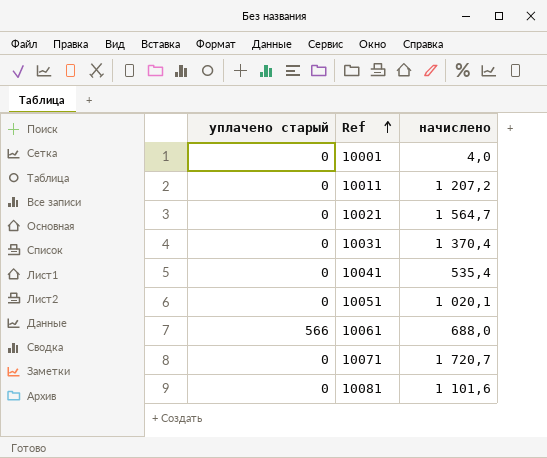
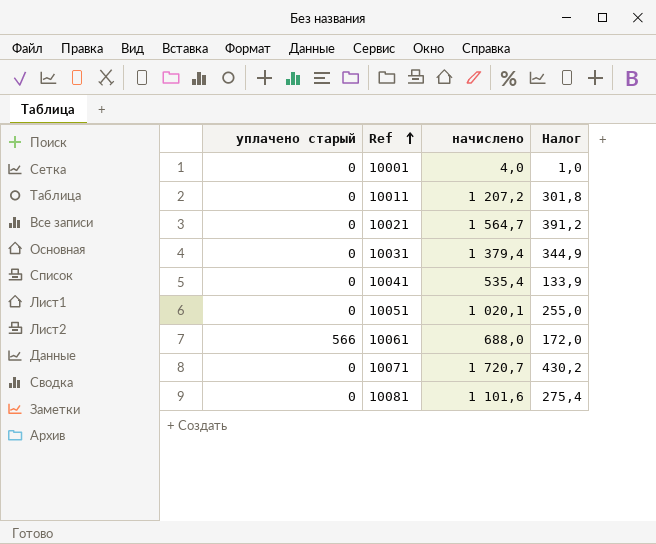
column Налог | formula: none -> [начислено] * 0,25
10031 | начислено: 1 370,4 -> 1 379,4

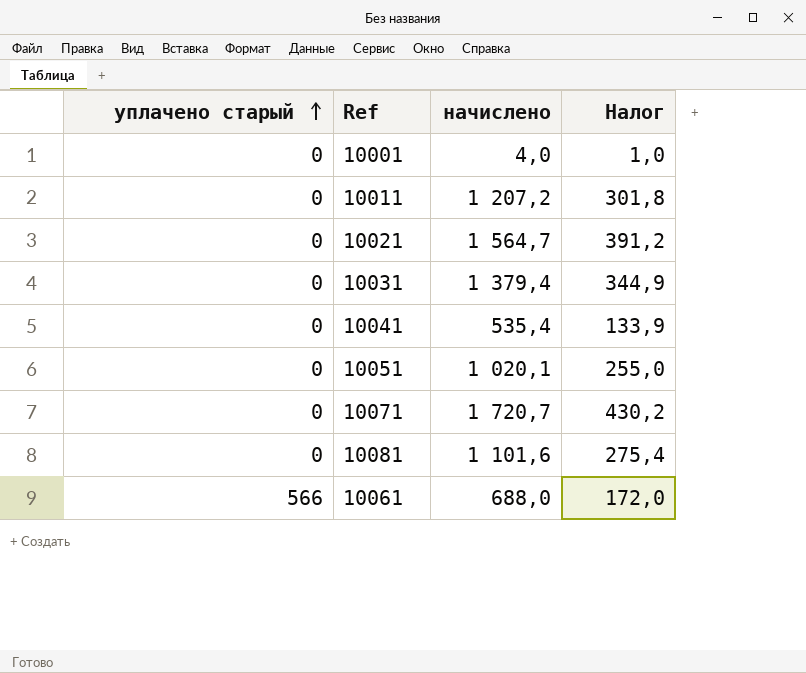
row order: Ref ascending -> уплачено старый ascending

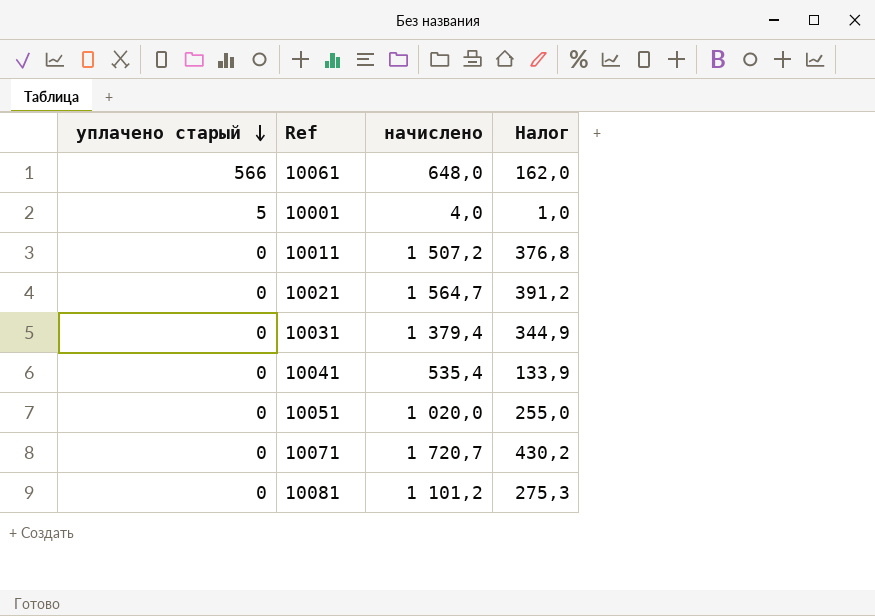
row order: уплачено старый ascending -> уплачено старый descending
10061 | начислено: 688,0 -> 648,0
10061 | Налог: 172,0 -> 162,0
10001 | уплачено старый: 0 -> 5
10011 | начислено: 1 207,2 -> 1 507,2
10011 | Налог: 301,8 -> 376,8
10051 | начислено: 1 020,1 -> 1 020,0
10081 | начислено: 1 101,6 -> 1 101,2
10081 | Налог: 275,4 -> 275,3

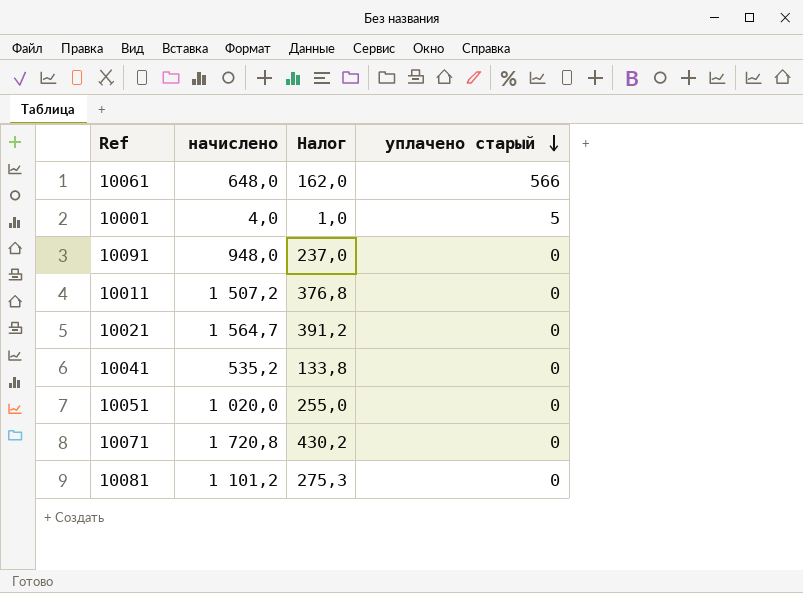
column уплачено старый | position: 1 -> 4
row 10031: 0 | 1 379,4 | 344,9 -> none
row 10091: none -> 948,0 | 237,0 | 0
10041 | начислено: 535,4 -> 535,2
10041 | Налог: 133,9 -> 133,8
10071 | начислено: 1 720,7 -> 1 720,8

